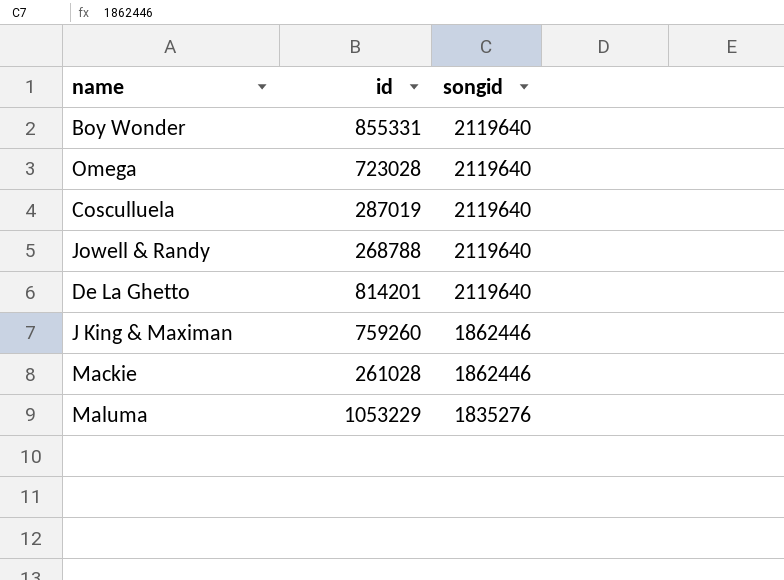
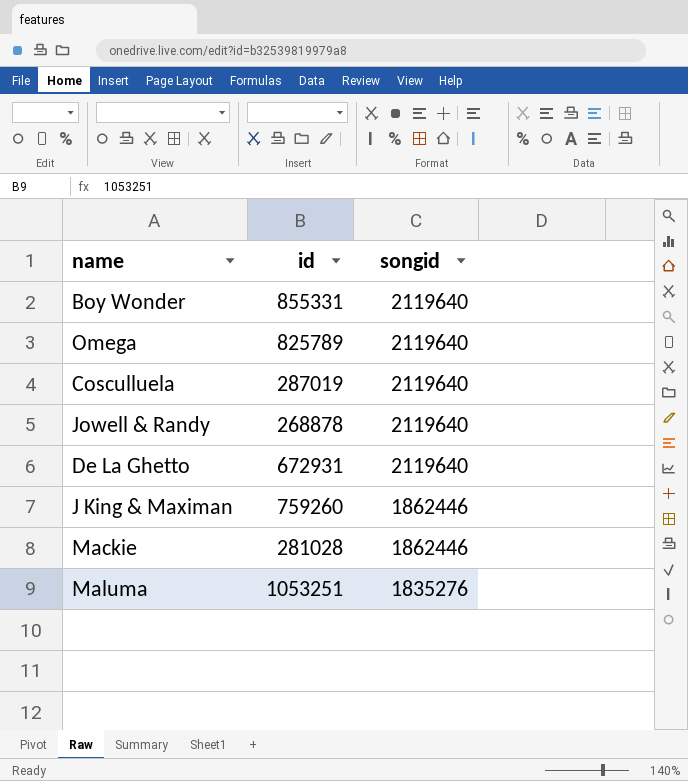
Omega | id: 723028 -> 825789
Jowell & Randy | id: 268788 -> 268878
De La Ghetto | id: 814201 -> 672931
Mackie | id: 261028 -> 281028
Maluma | id: 1053229 -> 1053251

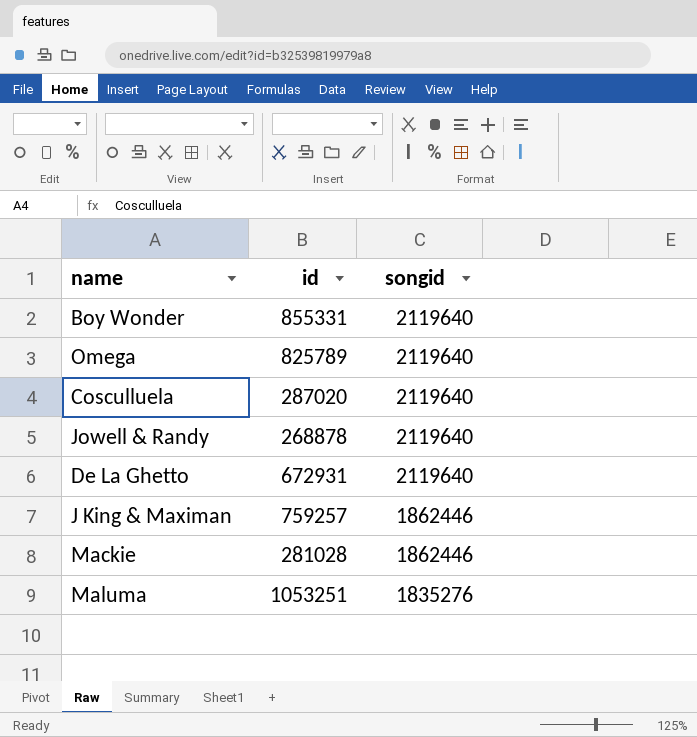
Cosculluela | id: 287019 -> 287020
J King & Maximan | id: 759260 -> 759257

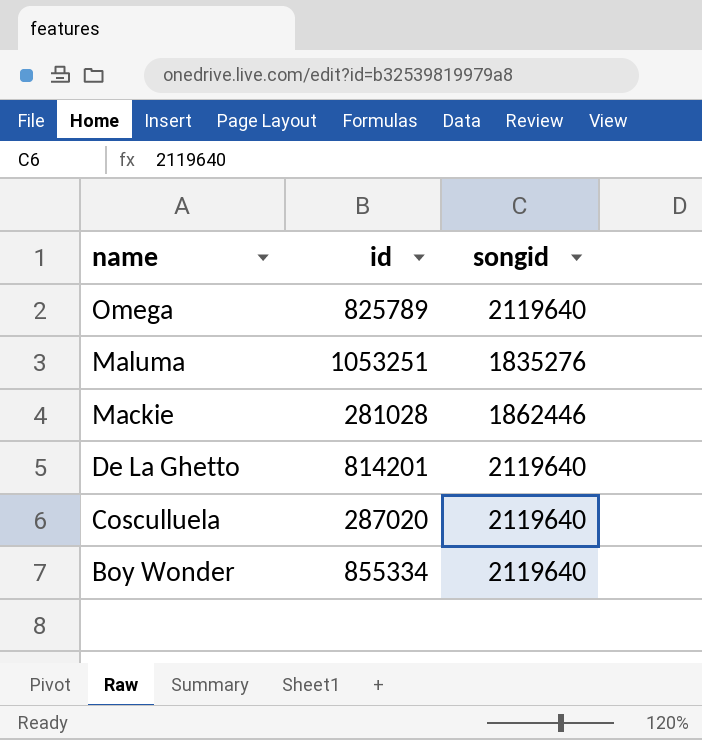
row order: songid descending -> name descending
row Jowell & Randy: 268878 | 2119640 -> none
row J King & Maximan: 759257 | 1862446 -> none
De La Ghetto | id: 672931 -> 814201
Boy Wonder | id: 855331 -> 855334

